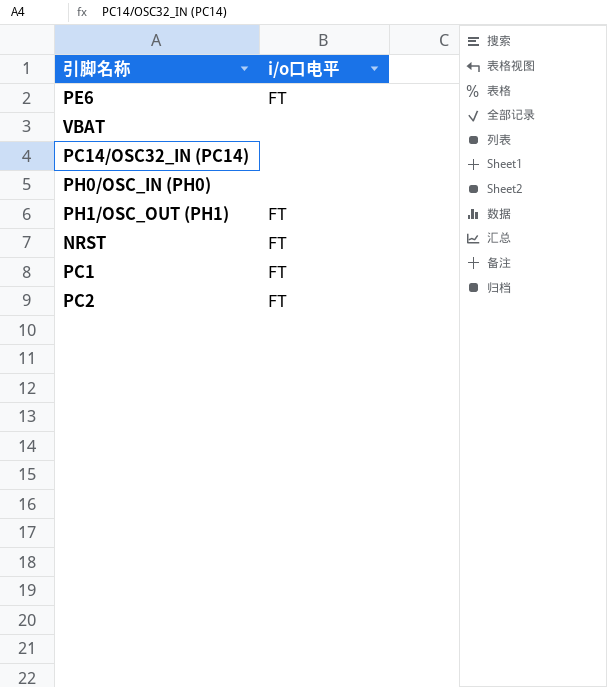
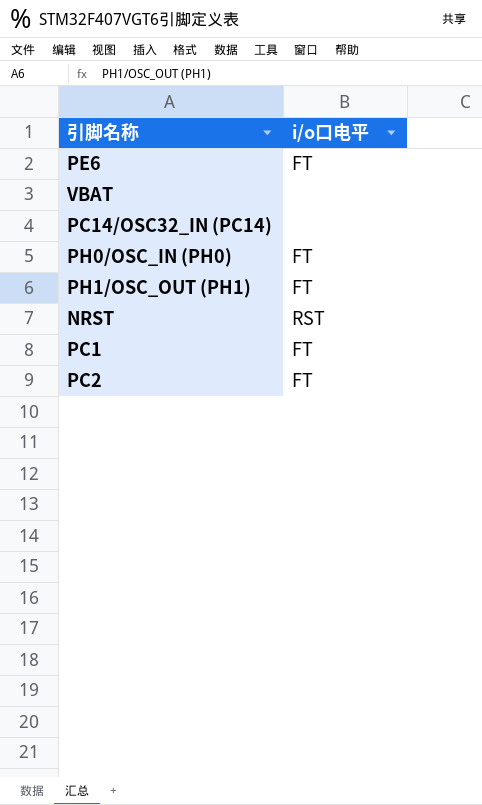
PH0/OSC_IN (PH0) | i/o口电平: none -> FT
NRST | i/o口电平: FT -> RST

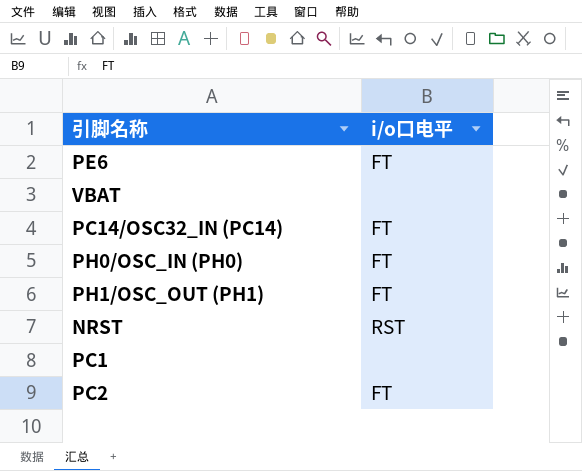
PC14/OSC32_IN (PC14) | i/o口电平: none -> FT
PC1 | i/o口电平: FT -> none

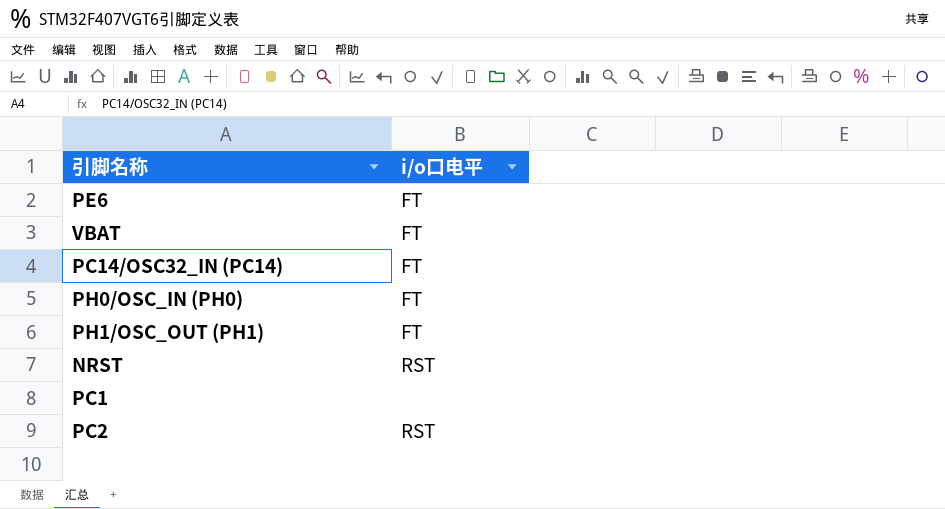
VBAT | i/o口电平: none -> FT
PC2 | i/o口电平: FT -> RST

